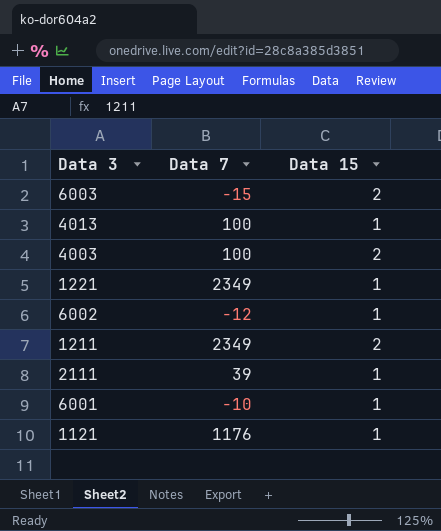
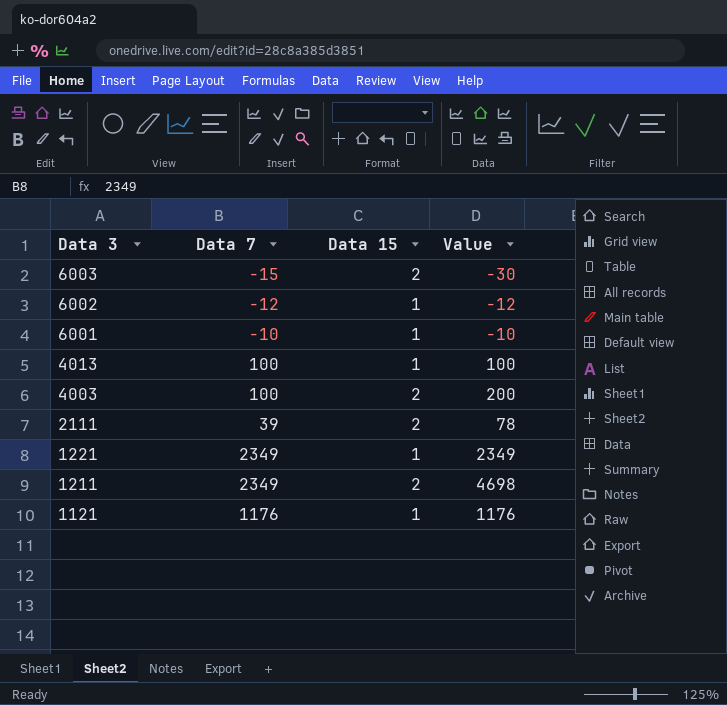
row order: none -> Data 3 descending
column Value | formula: none -> [Data 7] * [Data 15]
2111 | Data 15: 1 -> 2

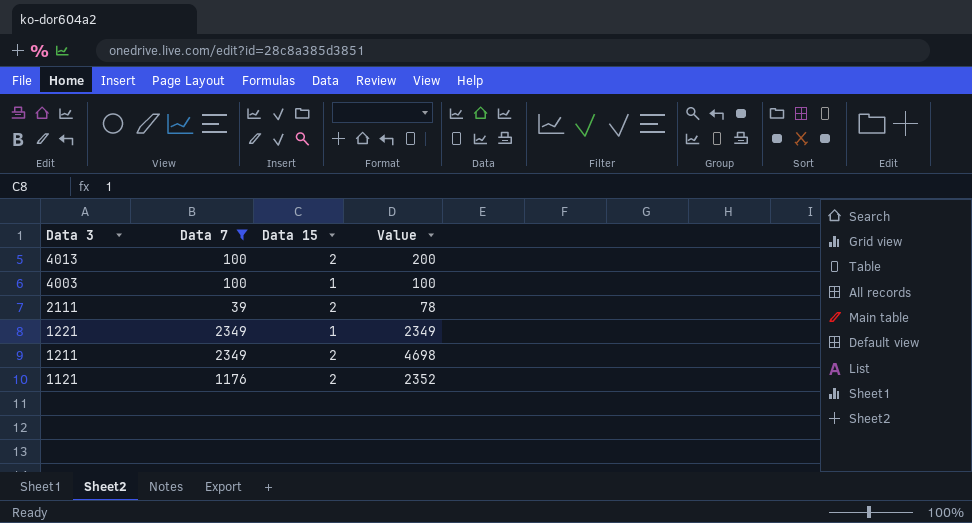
filter: none -> Data 7 >= 39
4013 | Data 15: 1 -> 2
4013 | Value: 100 -> 200
4003 | Data 15: 2 -> 1
4003 | Value: 200 -> 100
1121 | Data 15: 1 -> 2
1121 | Value: 1176 -> 2352

